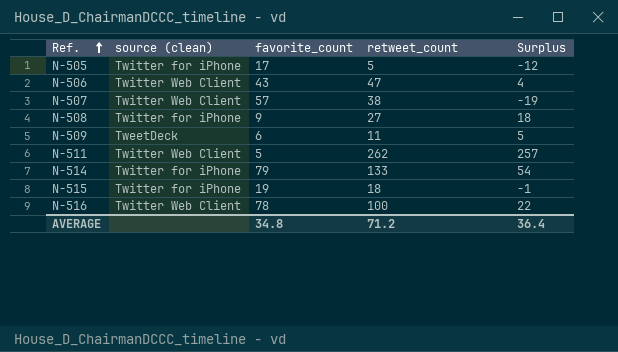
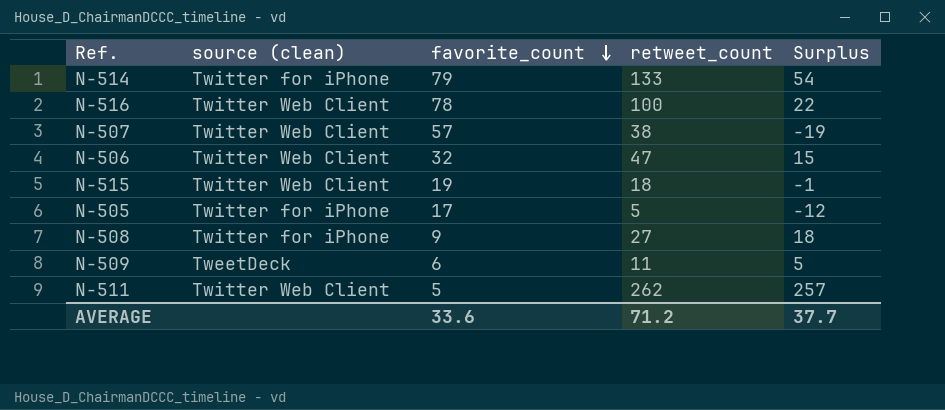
row order: Ref. ascending -> favorite_count descending
N-506 | favorite_count: 43 -> 32
N-506 | Surplus: 4 -> 15
N-515 | source (clean): Twitter for iPhone -> Twitter Web Client
AVERAGE | favorite_count: 34.8 -> 33.6
AVERAGE | Surplus: 36.4 -> 37.7

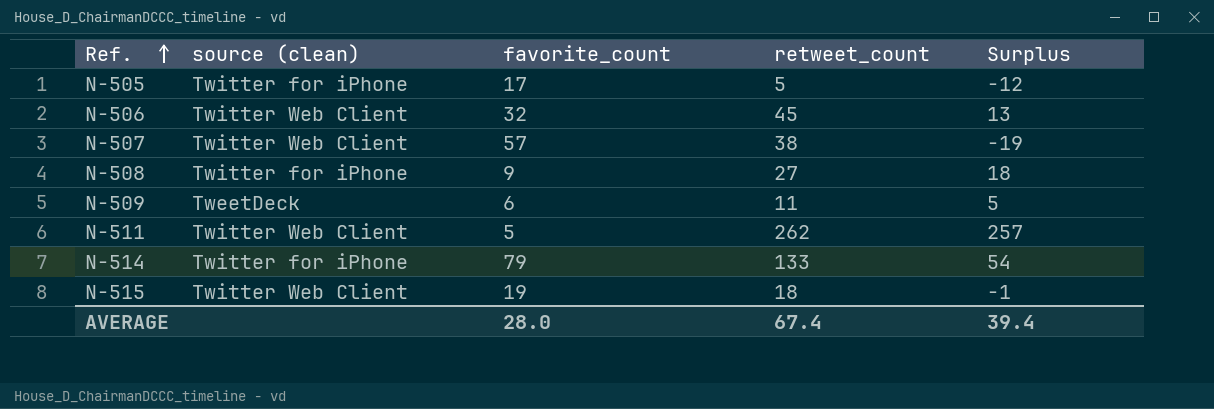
row order: favorite_count descending -> Ref. ascending
row N-516: Twitter Web Client | 78 | 100 | 22 -> none
N-506 | retweet_count: 47 -> 45
N-506 | Surplus: 15 -> 13
AVERAGE | favorite_count: 33.6 -> 28.0
AVERAGE | retweet_count: 71.2 -> 67.4
AVERAGE | Surplus: 37.7 -> 39.4

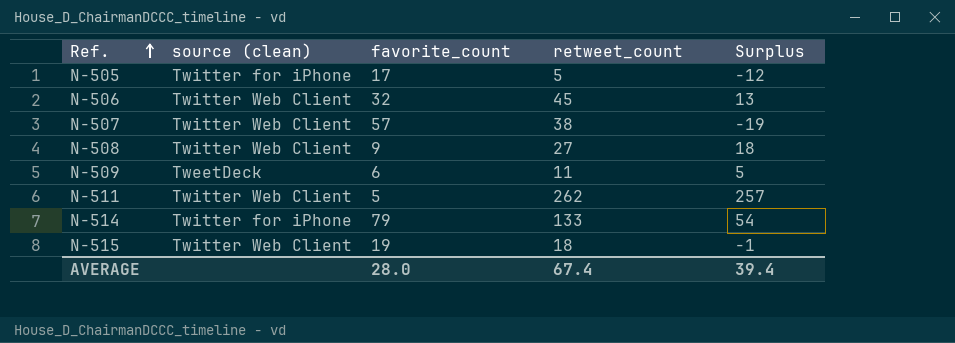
N-508 | source (clean): Twitter for iPhone -> Twitter Web Client

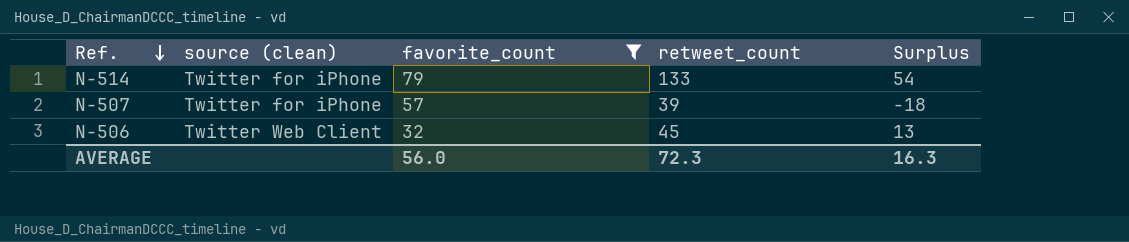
filter: none -> favorite_count >= 32
row order: Ref. ascending -> Ref. descending
N-507 | source (clean): Twitter Web Client -> Twitter for iPhone
N-507 | retweet_count: 38 -> 39
N-507 | Surplus: -19 -> -18
AVERAGE | favorite_count: 28.0 -> 56.0
AVERAGE | retweet_count: 67.4 -> 72.3
AVERAGE | Surplus: 39.4 -> 16.3

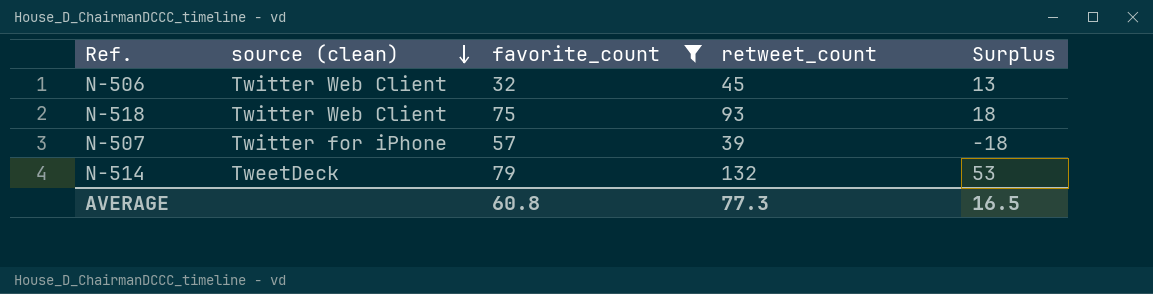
row order: Ref. descending -> source (clean) descending
row N-518: none -> Twitter Web Client | 75 | 93 | 18
N-514 | source (clean): Twitter for iPhone -> TweetDeck
N-514 | retweet_count: 133 -> 132
N-514 | Surplus: 54 -> 53
AVERAGE | favorite_count: 56.0 -> 60.8
AVERAGE | retweet_count: 72.3 -> 77.3
AVERAGE | Surplus: 16.3 -> 16.5

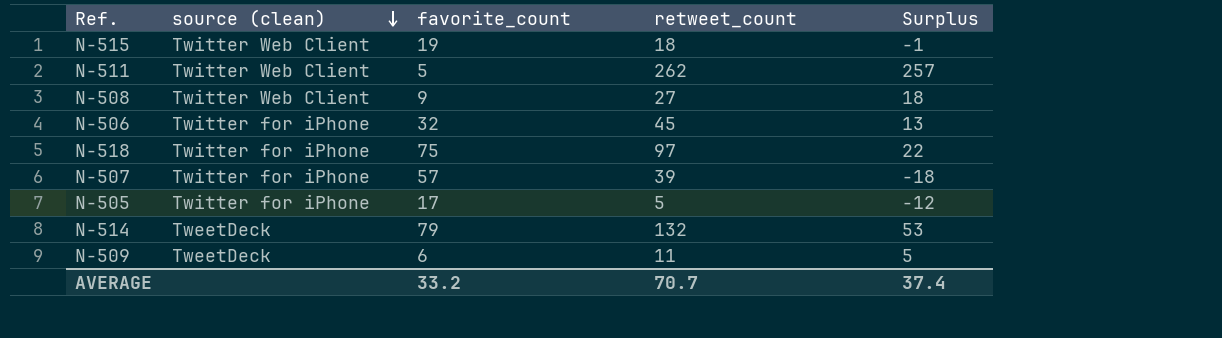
filter: favorite_count >= 32 -> none
N-506 | source (clean): Twitter Web Client -> Twitter for iPhone
N-518 | source (clean): Twitter Web Client -> Twitter for iPhone
N-518 | retweet_count: 93 -> 97
N-518 | Surplus: 18 -> 22
AVERAGE | favorite_count: 60.8 -> 33.2
AVERAGE | retweet_count: 77.3 -> 70.7
AVERAGE | Surplus: 16.5 -> 37.4

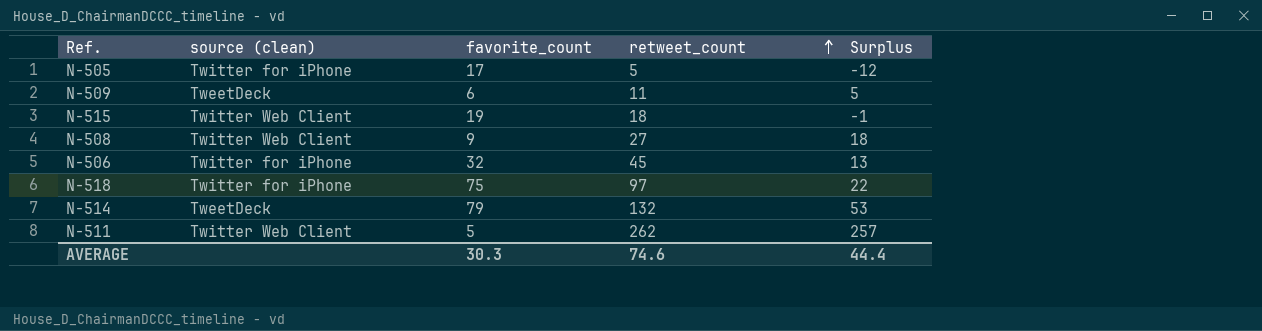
row order: source (clean) descending -> retweet_count ascending
row N-507: Twitter for iPhone | 57 | 39 | -18 -> none
AVERAGE | favorite_count: 33.2 -> 30.3
AVERAGE | retweet_count: 70.7 -> 74.6
AVERAGE | Surplus: 37.4 -> 44.4

